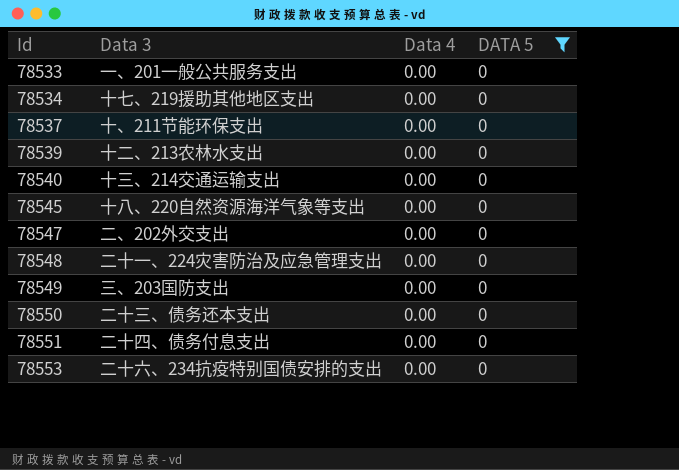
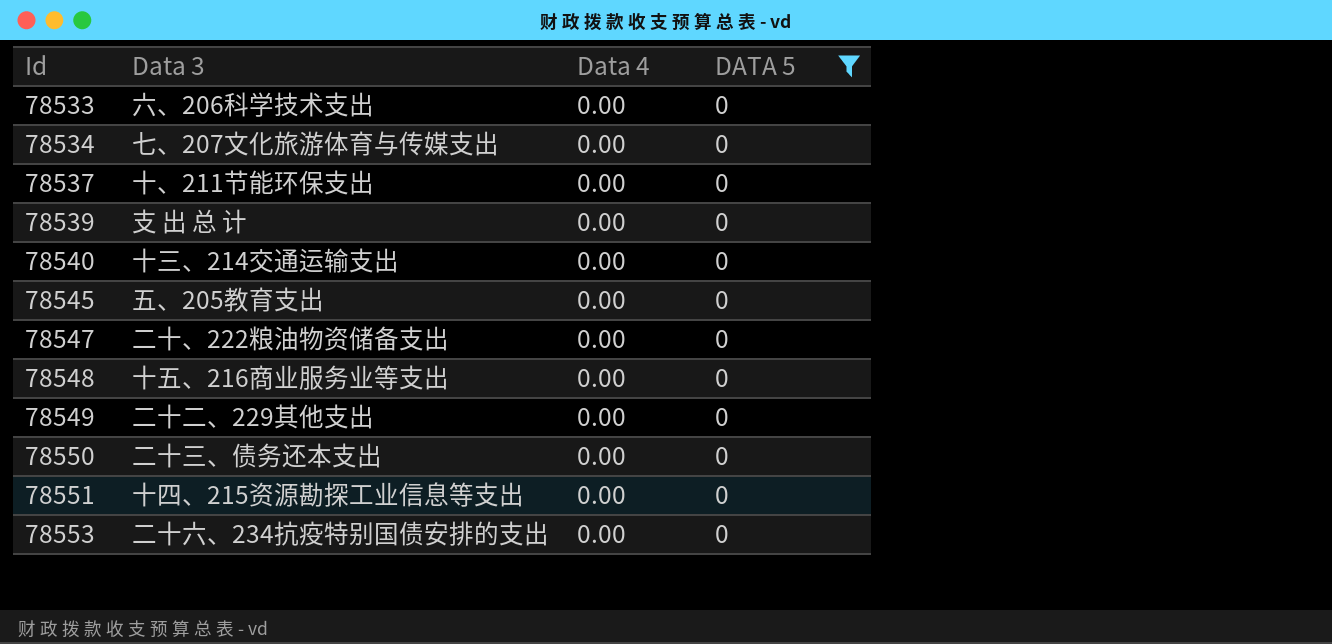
78533 | Data 3: 一、201一般公共服务支出 -> 六、206科学技术支出
78534 | Data 3: 十七、219援助其他地区支出 -> 七、207文化旅游体育与传媒支出
78539 | Data 3: 十二、213农林水支出 -> 支 出 总 计
78545 | Data 3: 十八、220自然资源海洋气象等支出 -> 五、205教育支出
78547 | Data 3: 二、202外交支出 -> 二十、222粮油物资储备支出
78548 | Data 3: 二十一、224灾害防治及应急管理支出 -> 十五、216商业服务业等支出
78549 | Data 3: 三、203国防支出 -> 二十二、229其他支出
78551 | Data 3: 二十四、债务付息支出 -> 十四、215资源勘探工业信息等支出

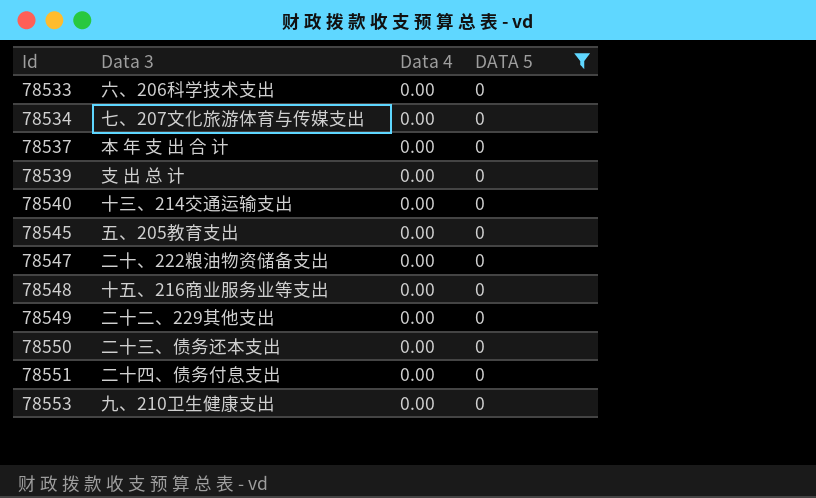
78537 | Data 3: 十、211节能环保支出 -> 本 年 支 出 合 计
78551 | Data 3: 十四、215资源勘探工业信息等支出 -> 二十四、债务付息支出
78553 | Data 3: 二十六、234抗疫特别国债安排的支出 -> 九、210卫生健康支出

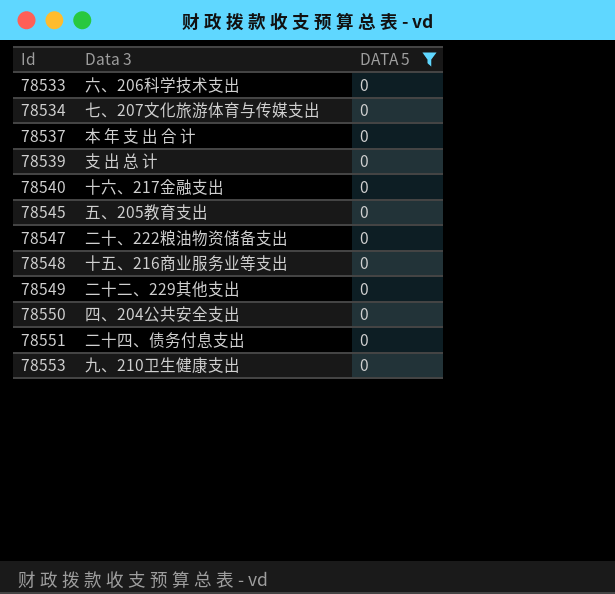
column Data 4 | position: 3 -> none
78540 | Data 3: 十三、214交通运输支出 -> 十六、217金融支出
78550 | Data 3: 二十三、债务还本支出 -> 四、204公共安全支出

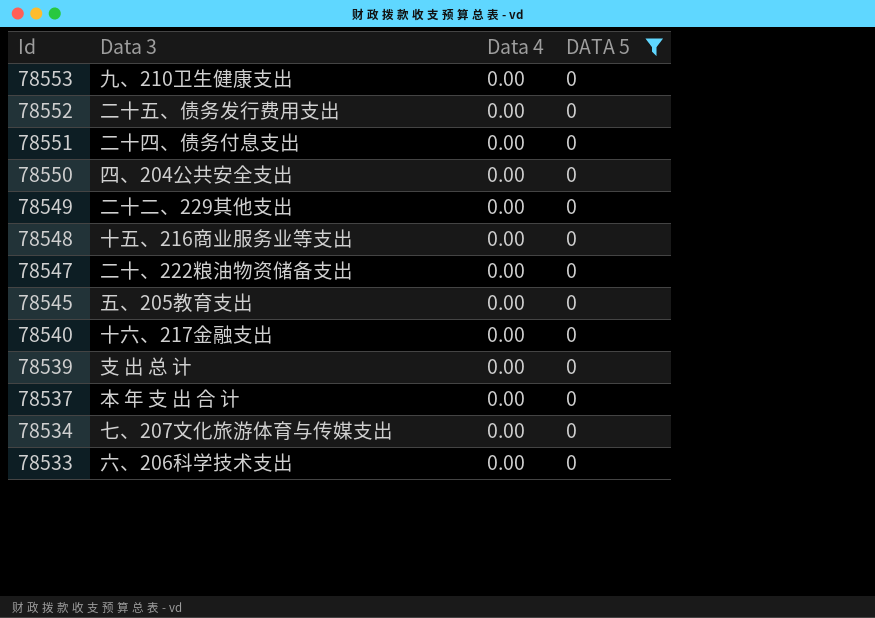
row order: Id ascending -> Id descending
column Data 4 | position: none -> 3
row 78552: none -> 二十五、债务发行费用支出 | 0.00 | 0

